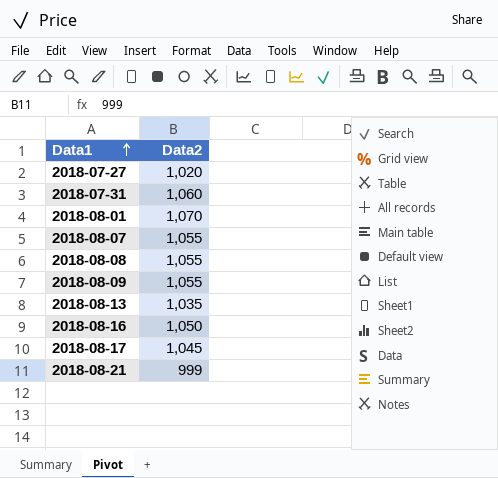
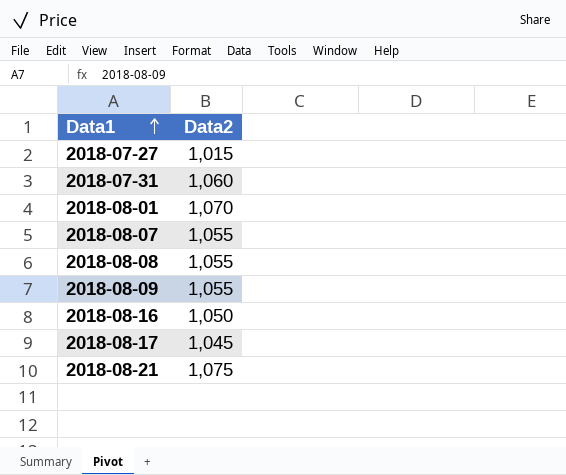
row 2018-08-13: 1,035 -> none
2018-07-27 | Data2: 1,020 -> 1,015
2018-08-21 | Data2: 999 -> 1,075

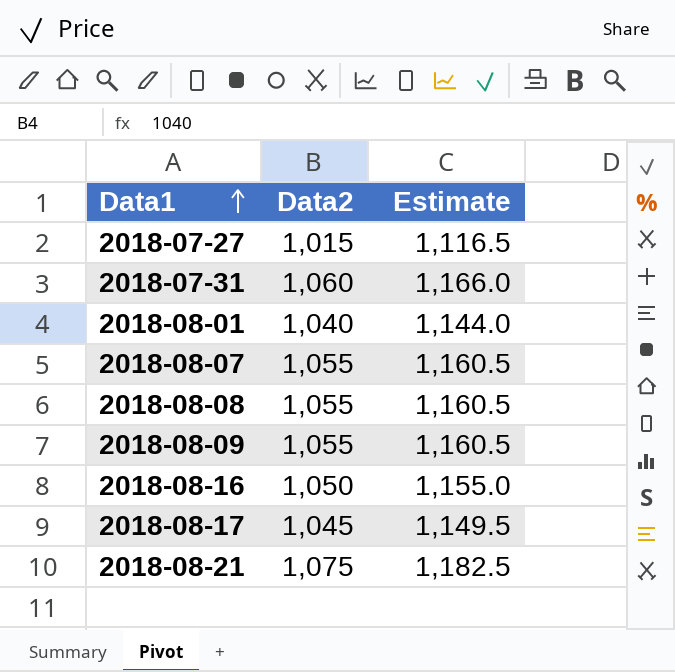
column Estimate | formula: none -> [Data2] * 1.1
2018-08-01 | Data2: 1,070 -> 1,040

